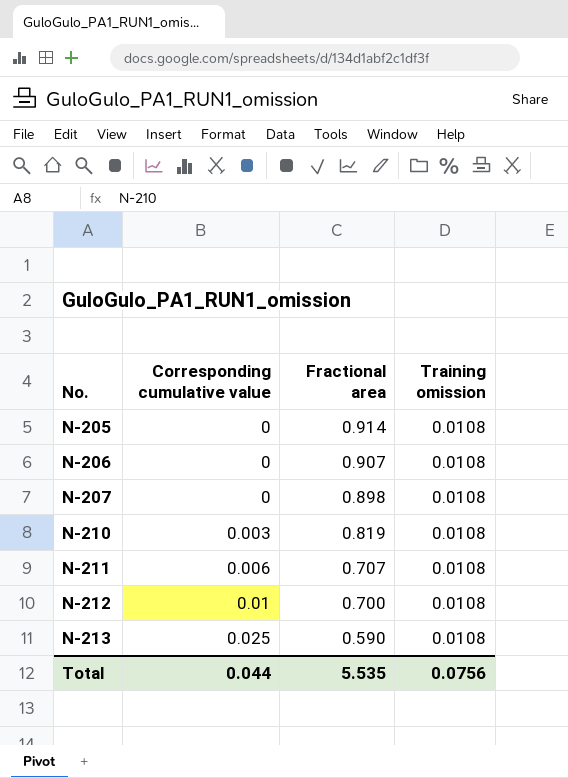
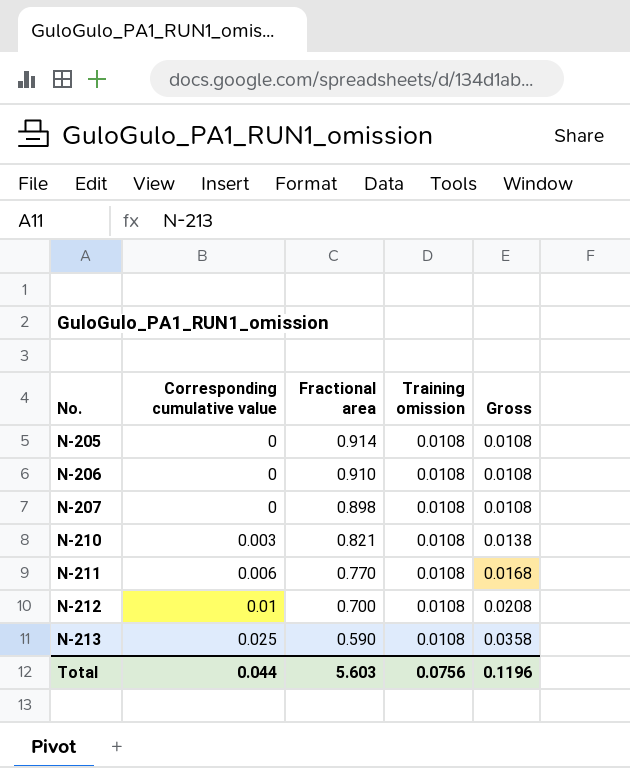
column Gross | formula: none -> [Corresponding cumulative value] + [Training omission]
N-206 | Fractional area: 0.907 -> 0.910
N-210 | Fractional area: 0.819 -> 0.821
N-211 | Fractional area: 0.707 -> 0.770
Total | Fractional area: 5.535 -> 5.603

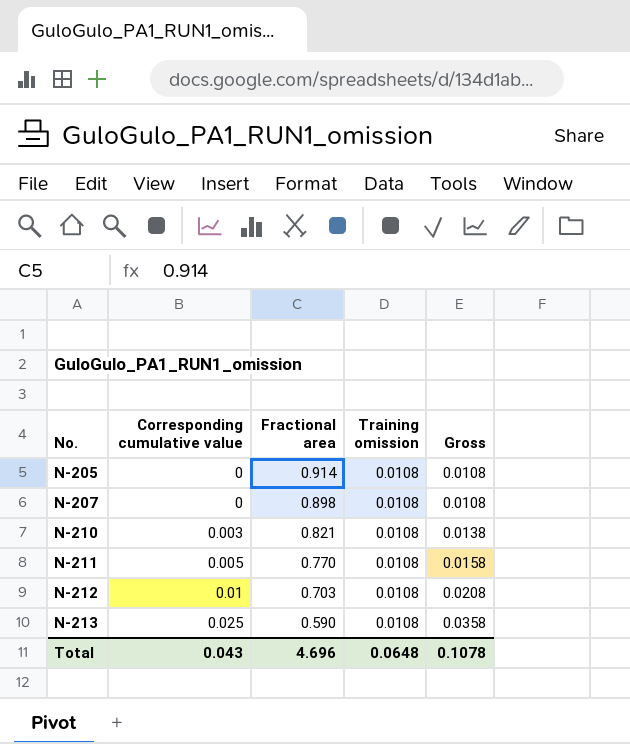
row N-206: 0 | 0.910 | 0.0108 | 0.0108 -> none
N-211 | Corresponding cumulative value: 0.006 -> 0.005
N-211 | Gross: 0.0168 -> 0.0158
N-212 | Fractional area: 0.700 -> 0.703
Total | Corresponding cumulative value: 0.044 -> 0.043
Total | Fractional area: 5.603 -> 4.696
Total | Training omission: 0.0756 -> 0.0648
Total | Gross: 0.1196 -> 0.1078

